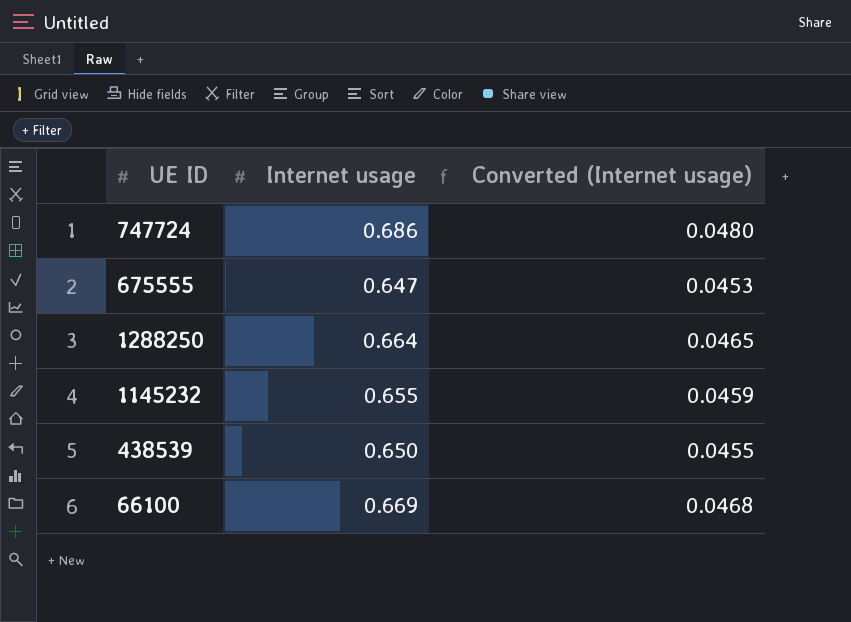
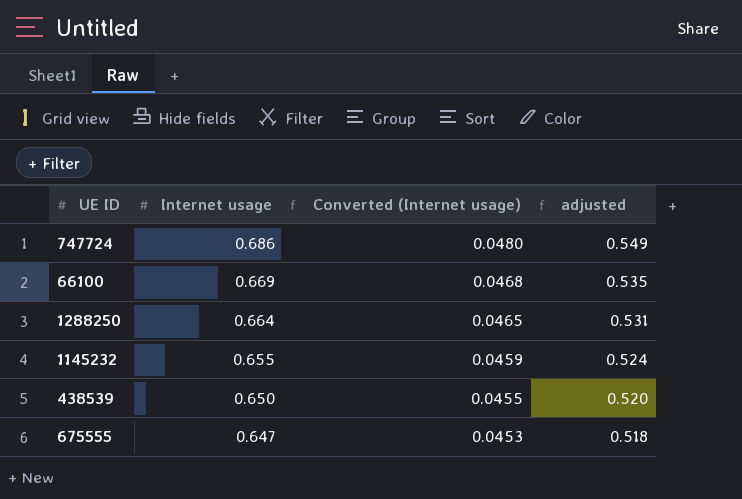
row order: none -> Internet usage descending
column adjusted | formula: none -> [Internet usage] * 0.8

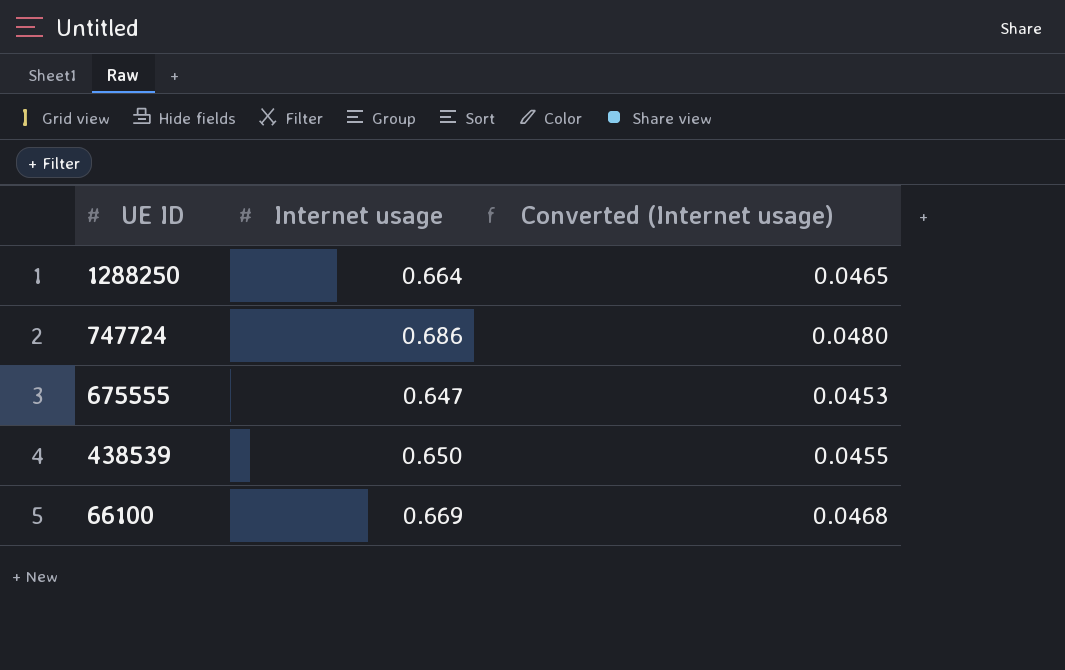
row order: Internet usage descending -> UE ID descending
column adjusted | formula: [Internet usage] * 0.8 -> none
row 1145232: 0.655 | 0.0459 | 0.524 -> none

